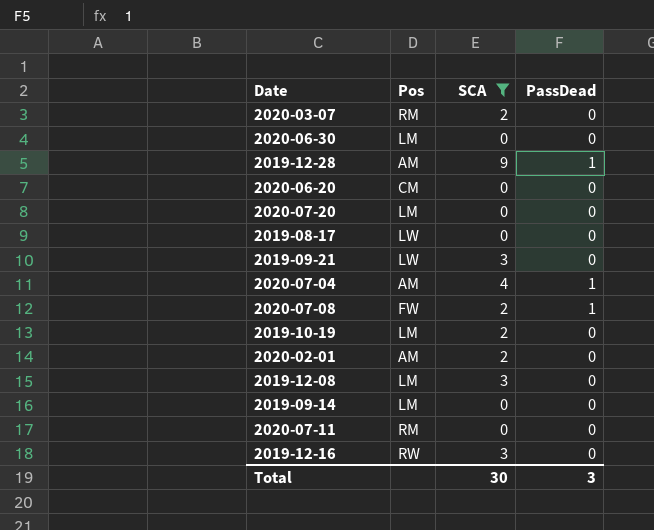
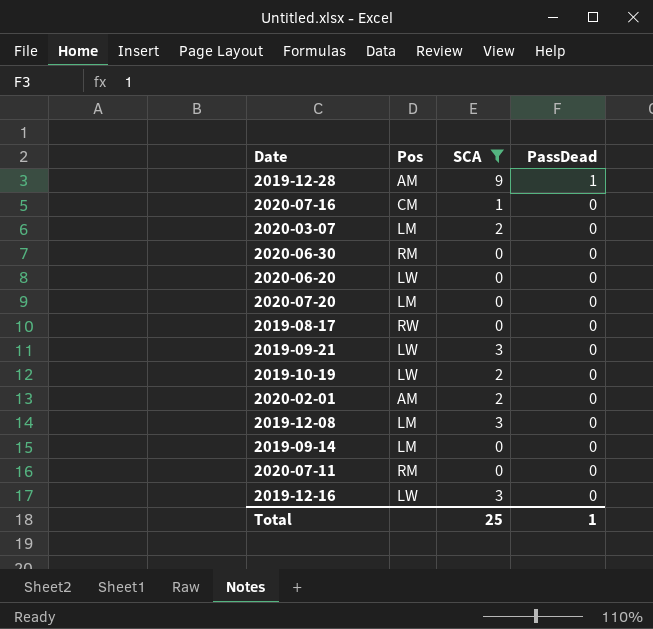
row order: none -> PassDead descending
row 2020-07-04: AM | 4 | 1 -> none
row 2020-07-08: FW | 2 | 1 -> none
row 2020-07-16: none -> CM | 1 | 0
2020-03-07 | Pos: RM -> LM
2020-06-30 | Pos: LM -> RM
2020-06-20 | Pos: CM -> LW
2019-08-17 | Pos: LW -> RW
2019-10-19 | Pos: LM -> LW
2019-12-16 | Pos: RW -> LW
Total | SCA: 30 -> 25
Total | PassDead: 3 -> 1

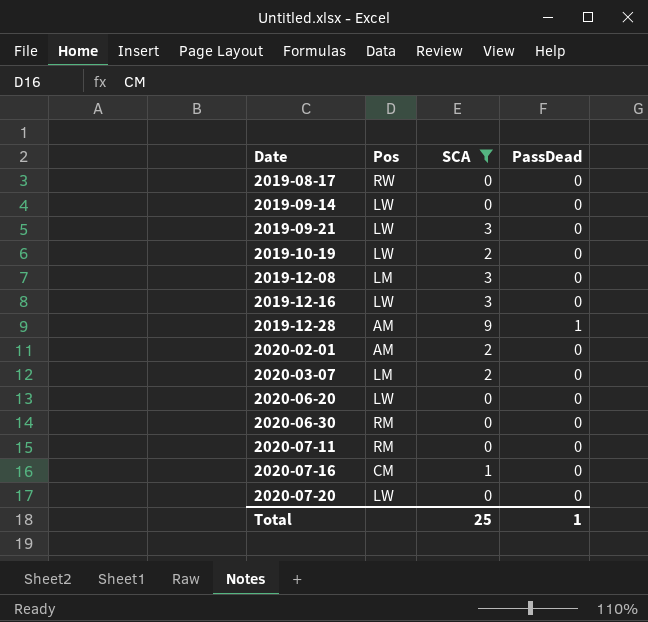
row order: PassDead descending -> Date ascending
2019-09-14 | Pos: LM -> LW
2020-07-20 | Pos: LM -> LW

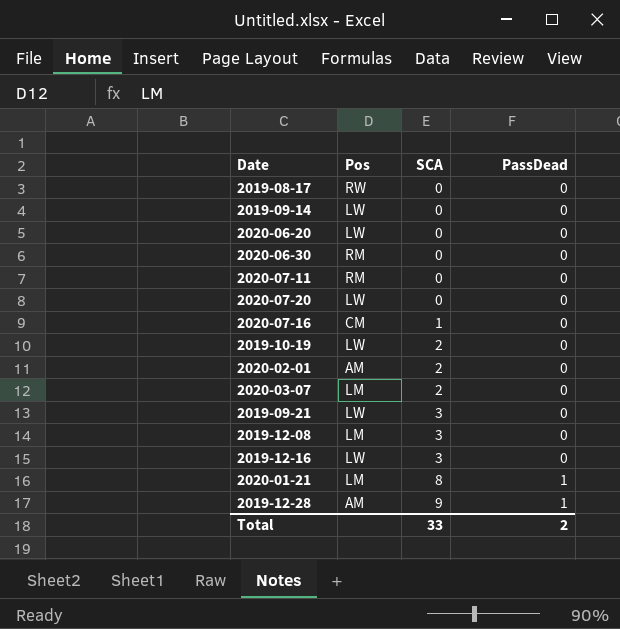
filter: SCA != 8 -> none
row order: Date ascending -> SCA ascending
Total | SCA: 25 -> 33
Total | PassDead: 1 -> 2

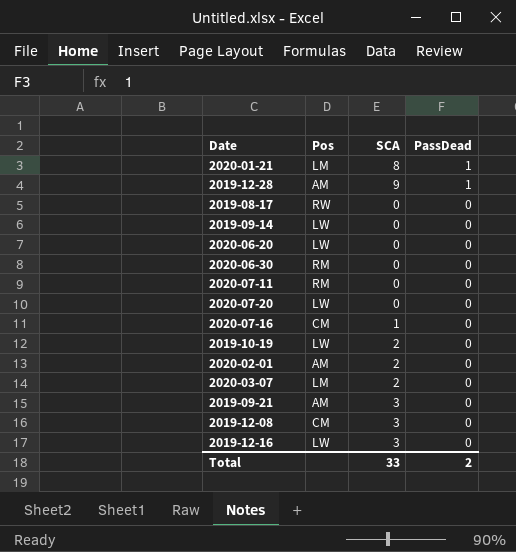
row order: SCA ascending -> PassDead descending
2019-09-21 | Pos: LW -> AM
2019-12-08 | Pos: LM -> CM

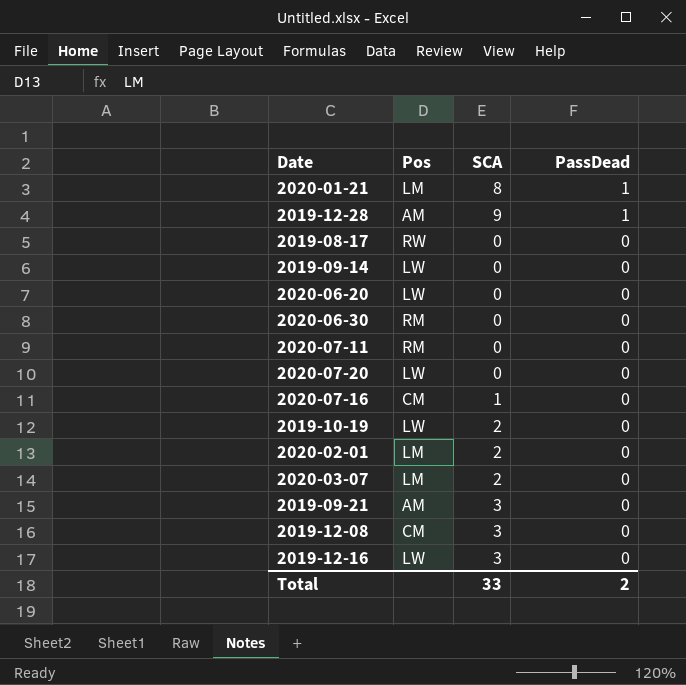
2020-02-01 | Pos: AM -> LM

